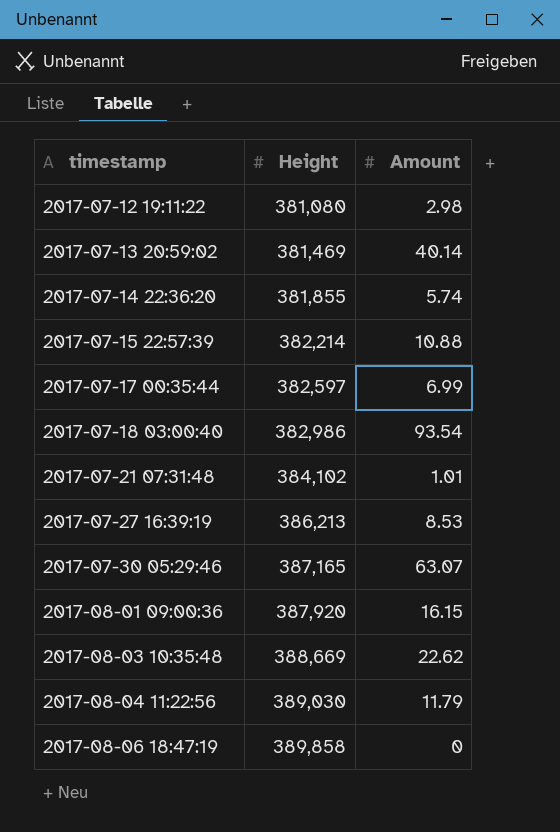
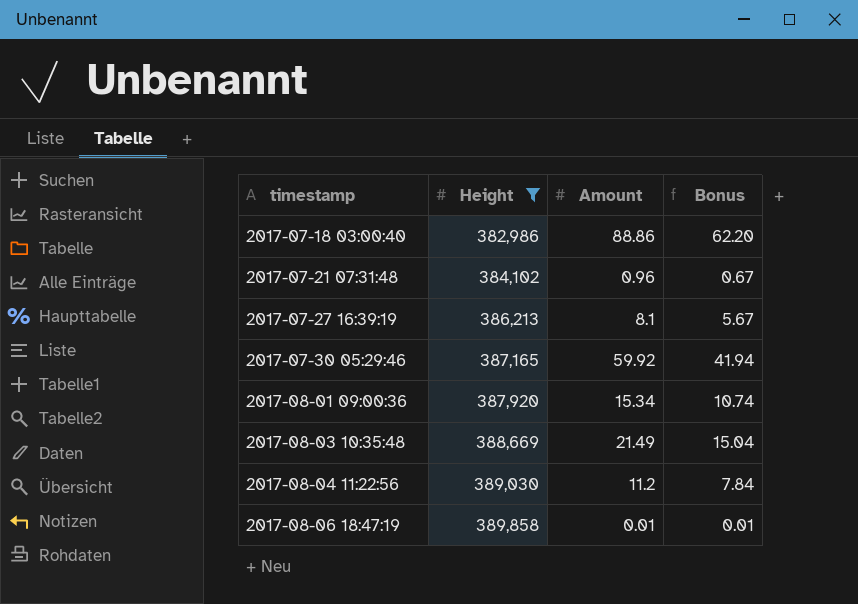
filter: none -> Height >= 382,986
column Bonus | formula: none -> [Amount] * 0.7
2017-07-18 03:00:40 | Amount: 93.54 -> 88.86
2017-07-21 07:31:48 | Amount: 1.01 -> 0.96
2017-07-27 16:39:19 | Amount: 8.53 -> 8.1
2017-07-30 05:29:46 | Amount: 63.07 -> 59.92
2017-08-01 09:00:36 | Amount: 16.15 -> 15.34
2017-08-03 10:35:48 | Amount: 22.62 -> 21.49
2017-08-04 11:22:56 | Amount: 11.79 -> 11.2
2017-08-06 18:47:19 | Amount: 0 -> 0.01

